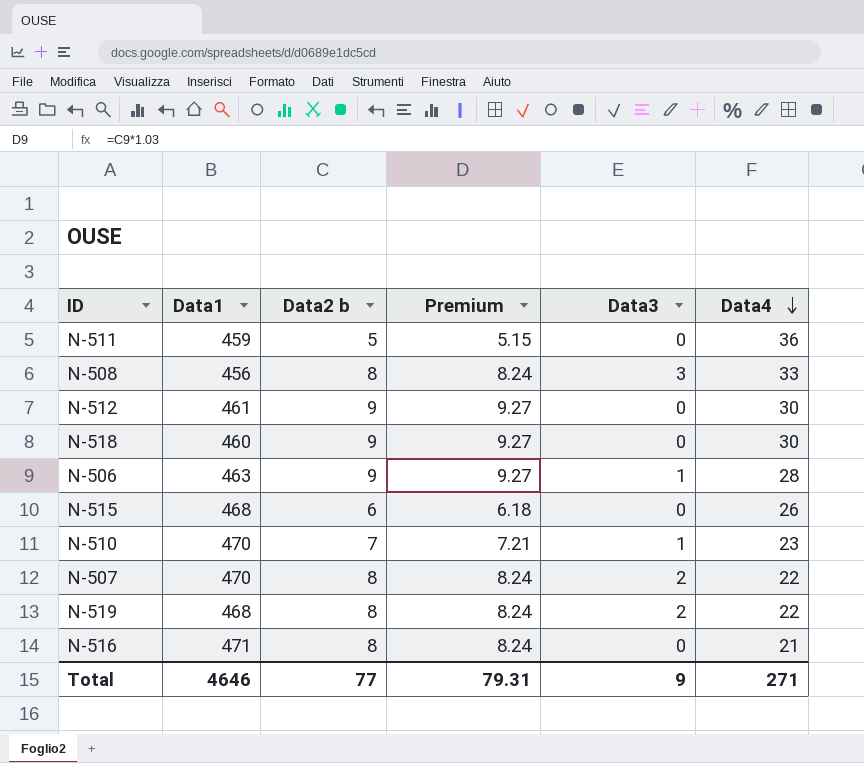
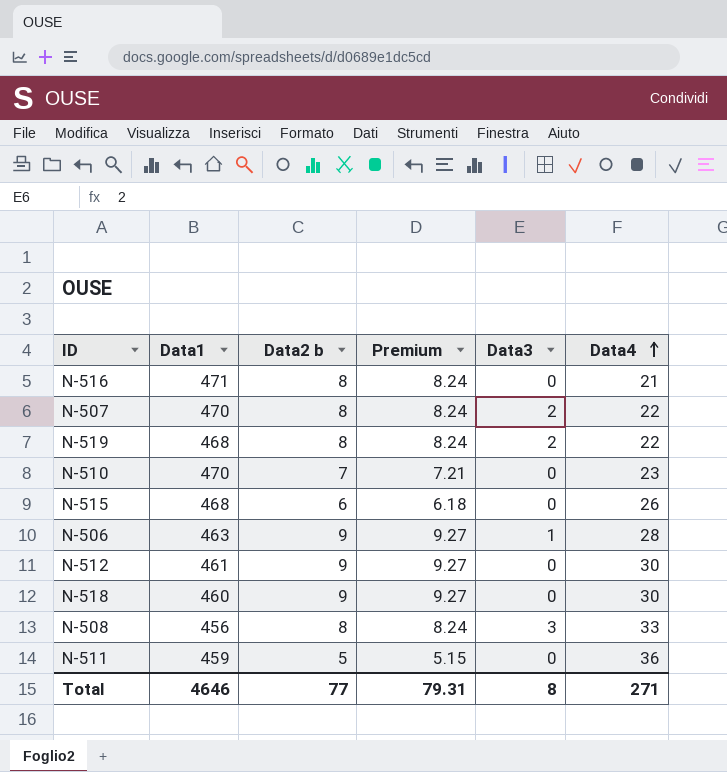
row order: Data4 descending -> Data4 ascending
N-510 | Data3: 1 -> 0
Total | Data3: 9 -> 8

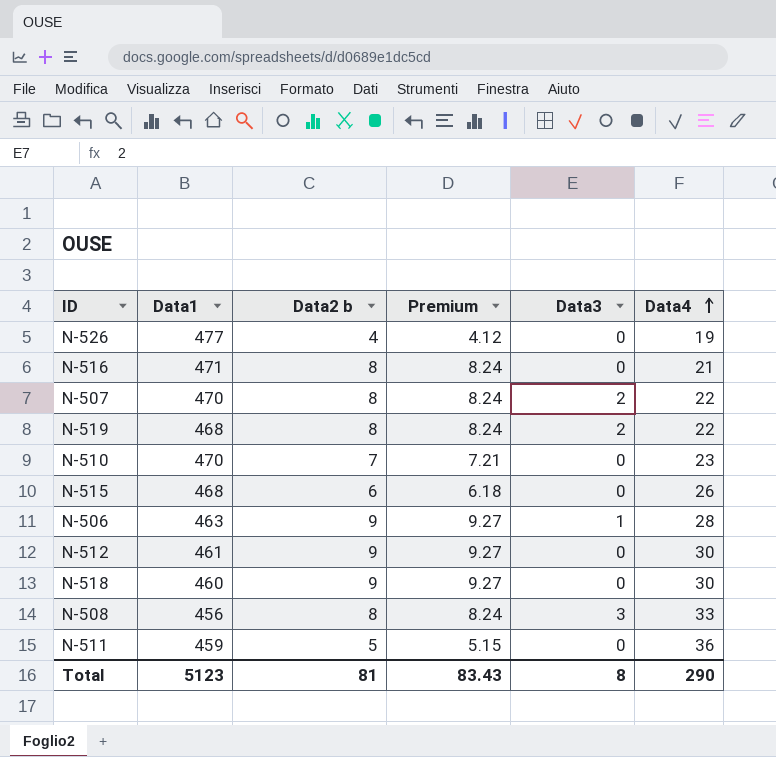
row N-526: none -> 477 | 4 | 4.12 | 0 | 19
Total | Data1: 4646 -> 5123
Total | Data2 b: 77 -> 81
Total | Premium: 79.31 -> 83.43
Total | Data4: 271 -> 290

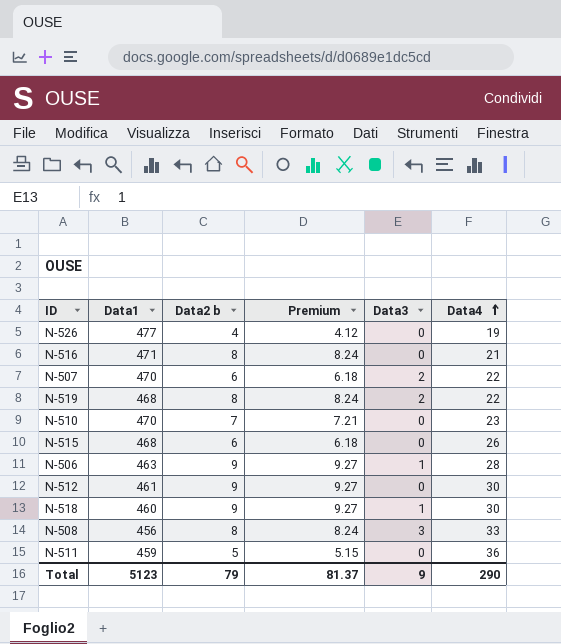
N-507 | Data2 b: 8 -> 6
N-507 | Premium: 8.24 -> 6.18
N-518 | Data3: 0 -> 1
Total | Data2 b: 81 -> 79
Total | Premium: 83.43 -> 81.37
Total | Data3: 8 -> 9

